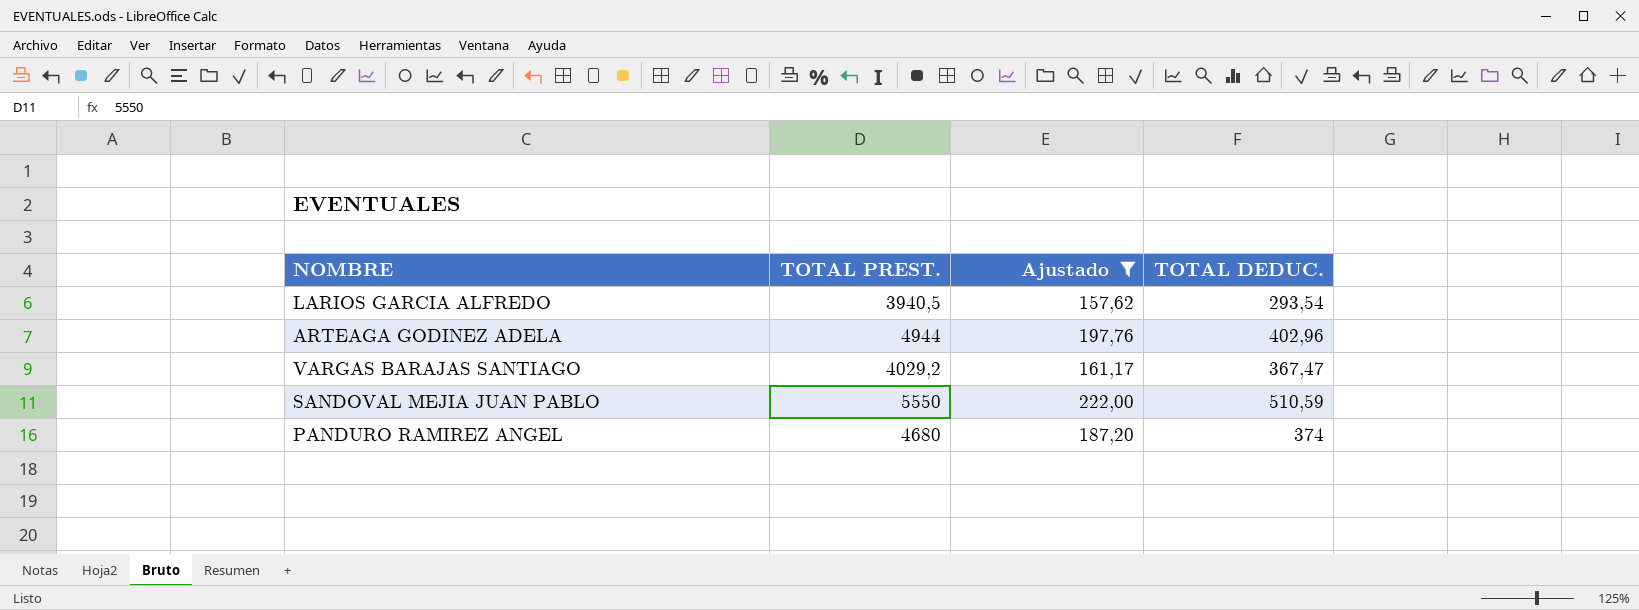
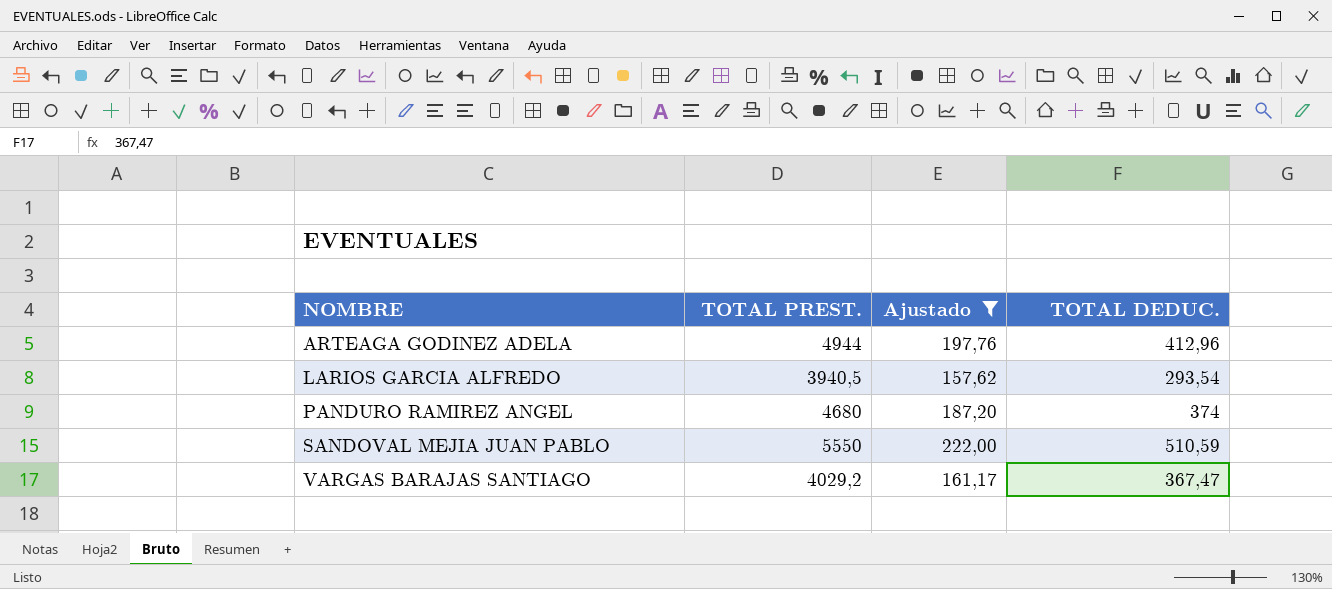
row order: none -> NOMBRE ascending
ARTEAGA GODINEZ ADELA | TOTAL DEDUC.: 402,96 -> 412,96

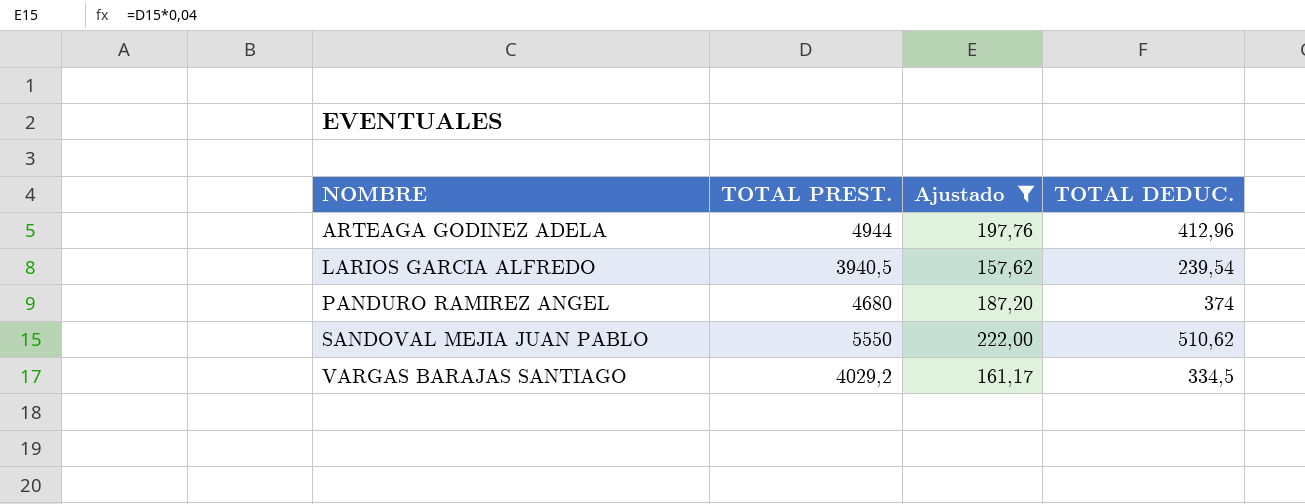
LARIOS GARCIA ALFREDO | TOTAL DEDUC.: 293,54 -> 239,54
SANDOVAL MEJIA JUAN PABLO | TOTAL DEDUC.: 510,59 -> 510,62
VARGAS BARAJAS SANTIAGO | TOTAL DEDUC.: 367,47 -> 334,5

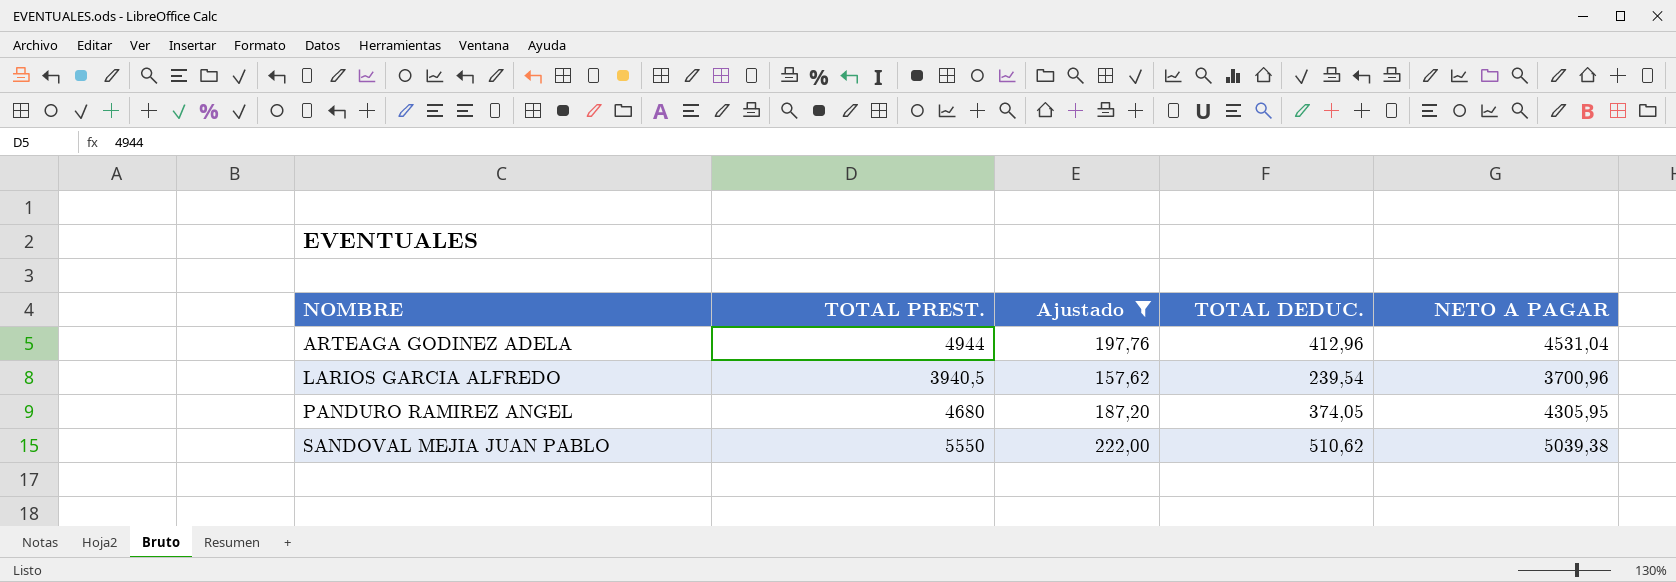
column NETO A PAGAR | formula: none -> [TOTAL PREST.] - [TOTAL DEDUC.]
row VARGAS BARAJAS SANTIAGO: 4029,2 | 161,17 | 334,5 -> none
PANDURO RAMIREZ ANGEL | TOTAL DEDUC.: 374 -> 374,05

